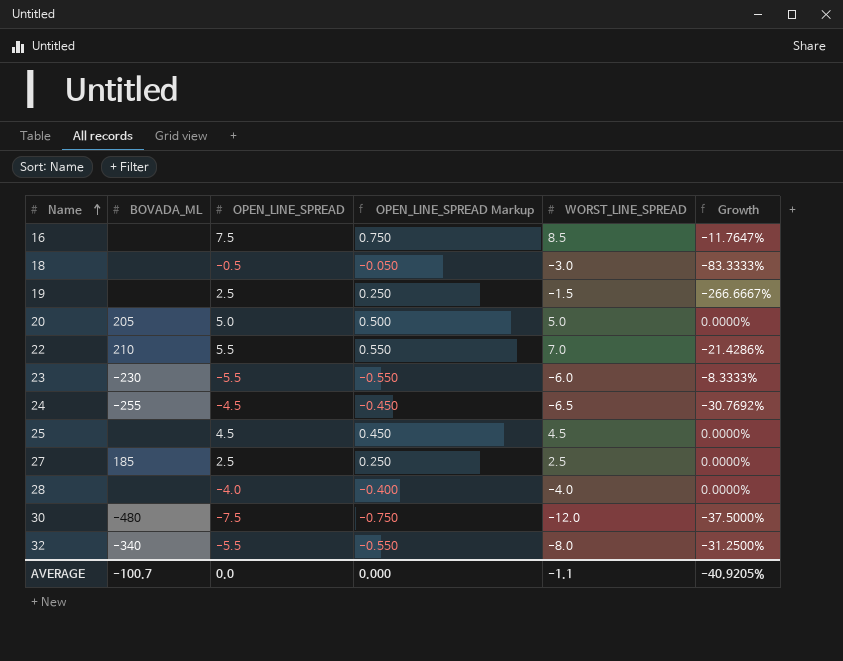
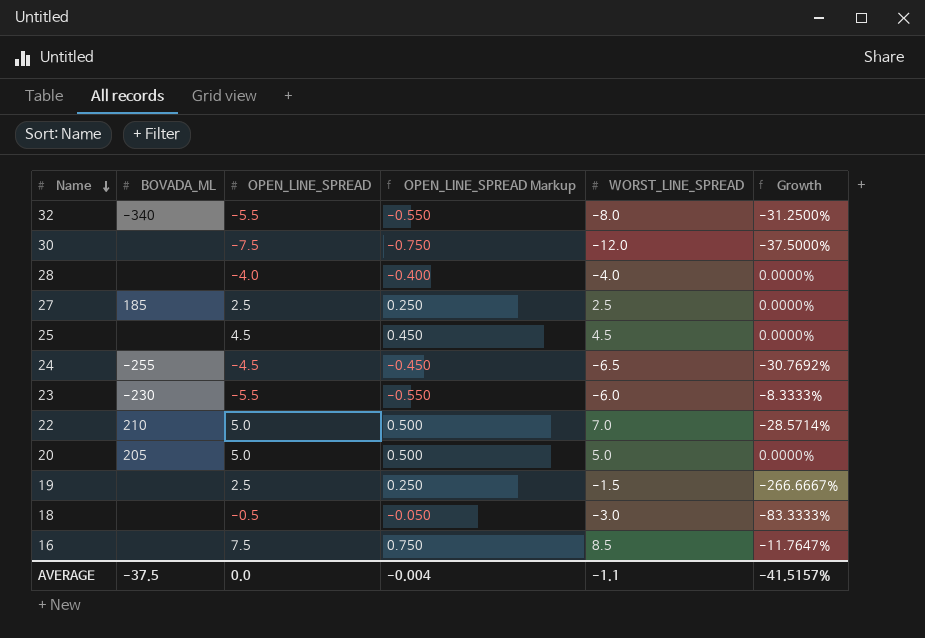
row order: Name ascending -> Name descending
30 | BOVADA_ML: -480 -> none
22 | OPEN_LINE_SPREAD: 5.5 -> 5.0
22 | OPEN_LINE_SPREAD Markup: 0.550 -> 0.500
22 | Growth: -21.4286% -> -28.5714%
AVERAGE | BOVADA_ML: -100.7 -> -37.5
AVERAGE | OPEN_LINE_SPREAD Markup: 0.000 -> -0.004
AVERAGE | Growth: -40.9205% -> -41.5157%

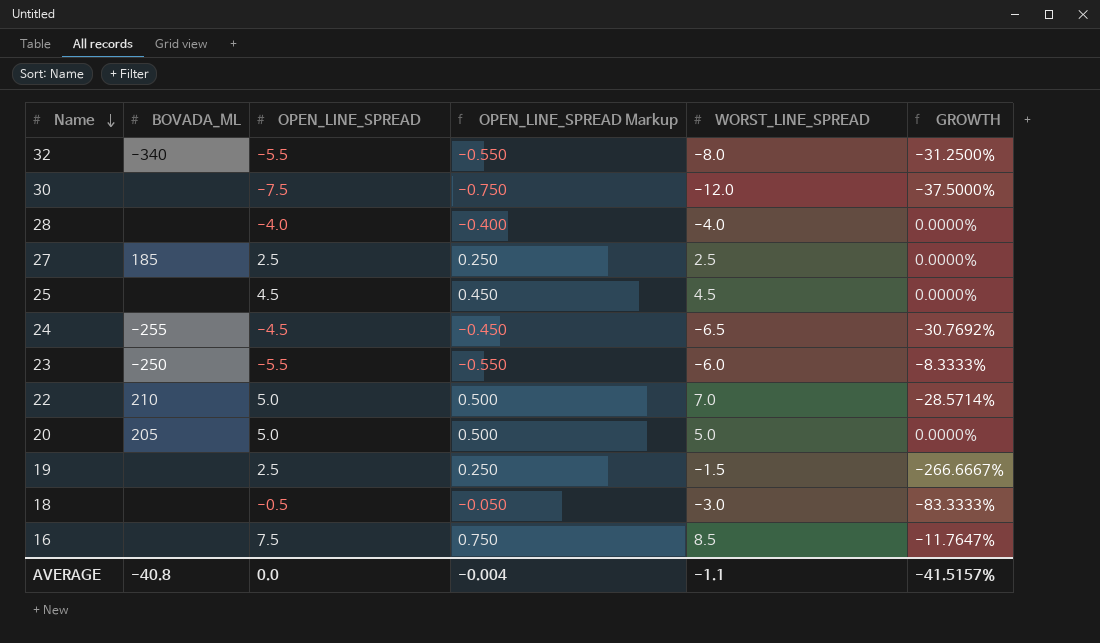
column name: Growth -> GROWTH
23 | BOVADA_ML: -230 -> -250
AVERAGE | BOVADA_ML: -37.5 -> -40.8

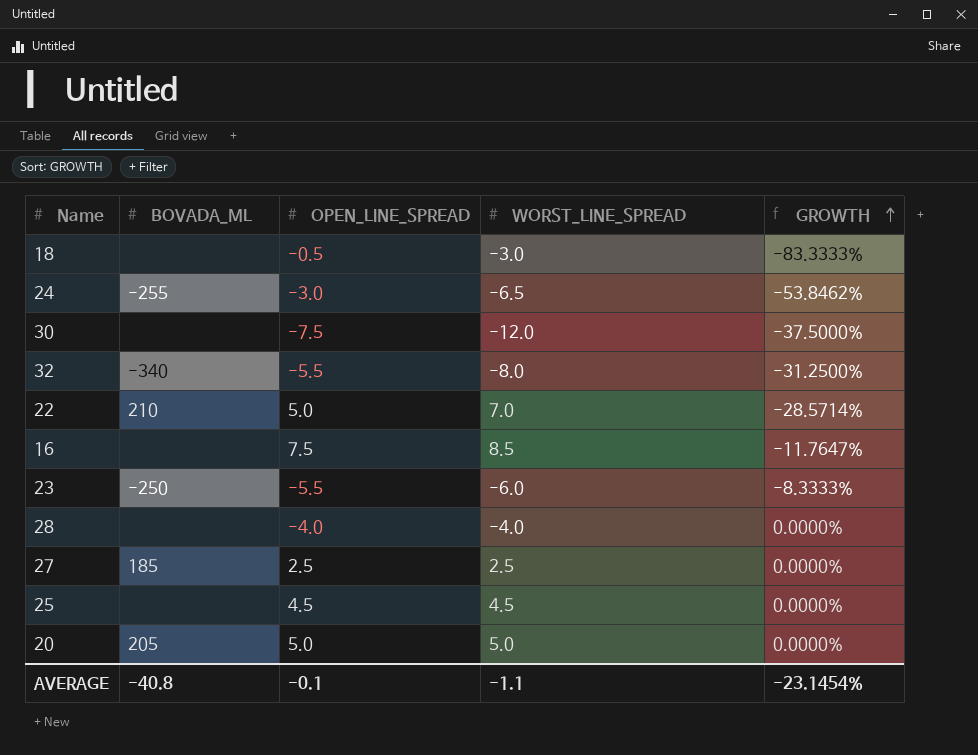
row order: Name descending -> GROWTH ascending
column OPEN_LINE_SPREAD Markup | formula: [OPEN_LINE_SPREAD] * 0.1 -> none
row 19: none | 2.5 | 0.250 | -1.5 | -266.6667% -> none
24 | OPEN_LINE_SPREAD: -4.5 -> -3.0
24 | GROWTH: -30.7692% -> -53.8462%
AVERAGE | OPEN_LINE_SPREAD: 0.0 -> -0.1
AVERAGE | GROWTH: -41.5157% -> -23.1454%

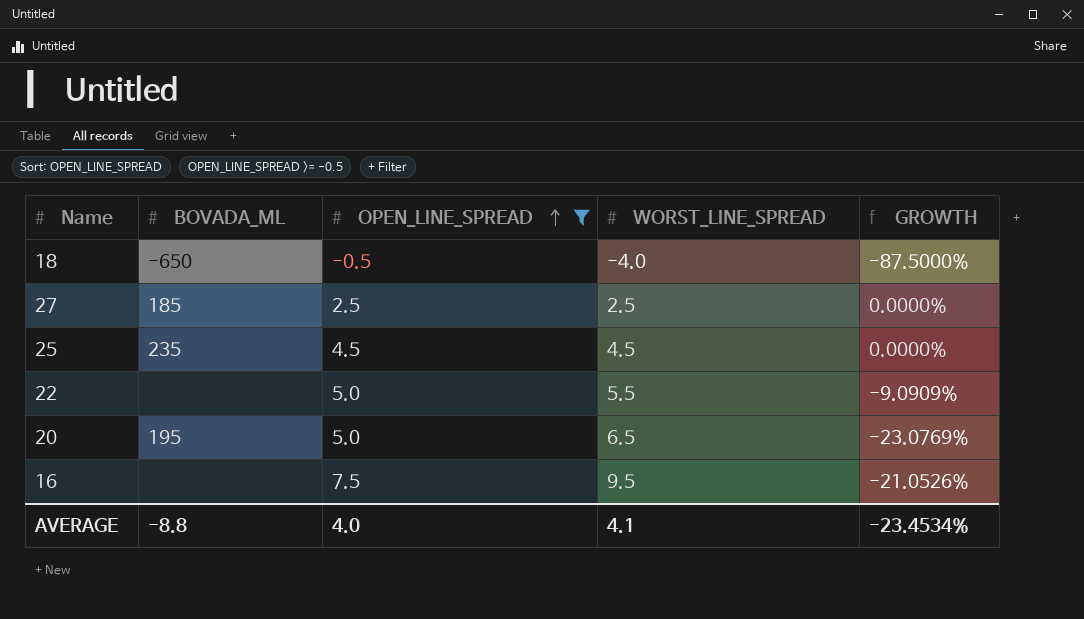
filter: none -> OPEN_LINE_SPREAD >= -0.5
row order: GROWTH ascending -> OPEN_LINE_SPREAD ascending
18 | BOVADA_ML: none -> -650
18 | WORST_LINE_SPREAD: -3.0 -> -4.0
18 | GROWTH: -83.3333% -> -87.5000%
25 | BOVADA_ML: none -> 235
22 | BOVADA_ML: 210 -> none
22 | WORST_LINE_SPREAD: 7.0 -> 5.5
22 | GROWTH: -28.5714% -> -9.0909%
20 | BOVADA_ML: 205 -> 195
20 | WORST_LINE_SPREAD: 5.0 -> 6.5
20 | GROWTH: 0.0000% -> -23.0769%
16 | WORST_LINE_SPREAD: 8.5 -> 9.5
16 | GROWTH: -11.7647% -> -21.0526%
AVERAGE | BOVADA_ML: -40.8 -> -8.8
AVERAGE | OPEN_LINE_SPREAD: -0.1 -> 4.0
AVERAGE | WORST_LINE_SPREAD: -1.1 -> 4.1
AVERAGE | GROWTH: -23.1454% -> -23.4534%

